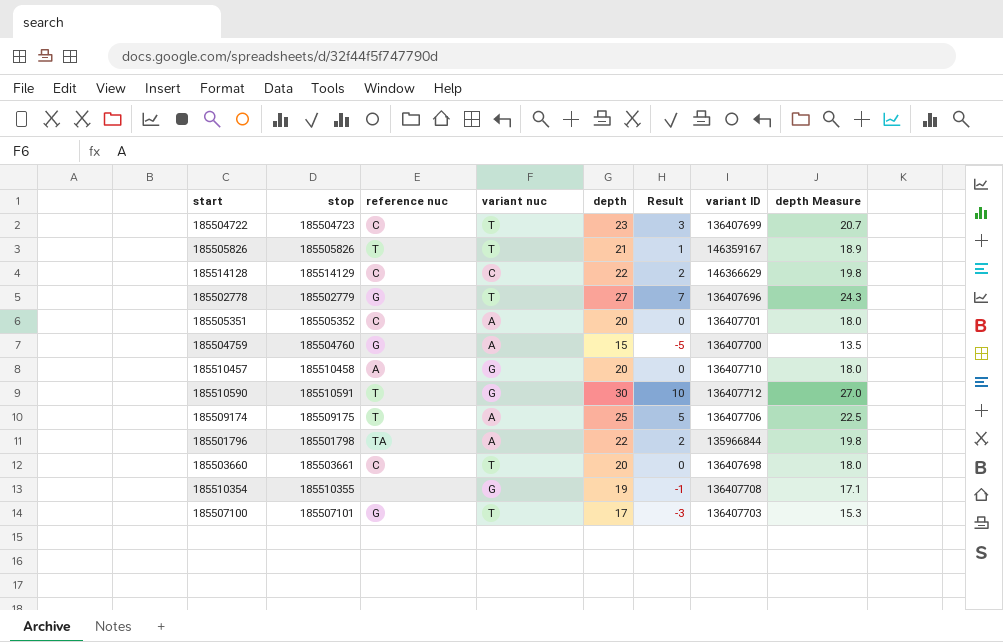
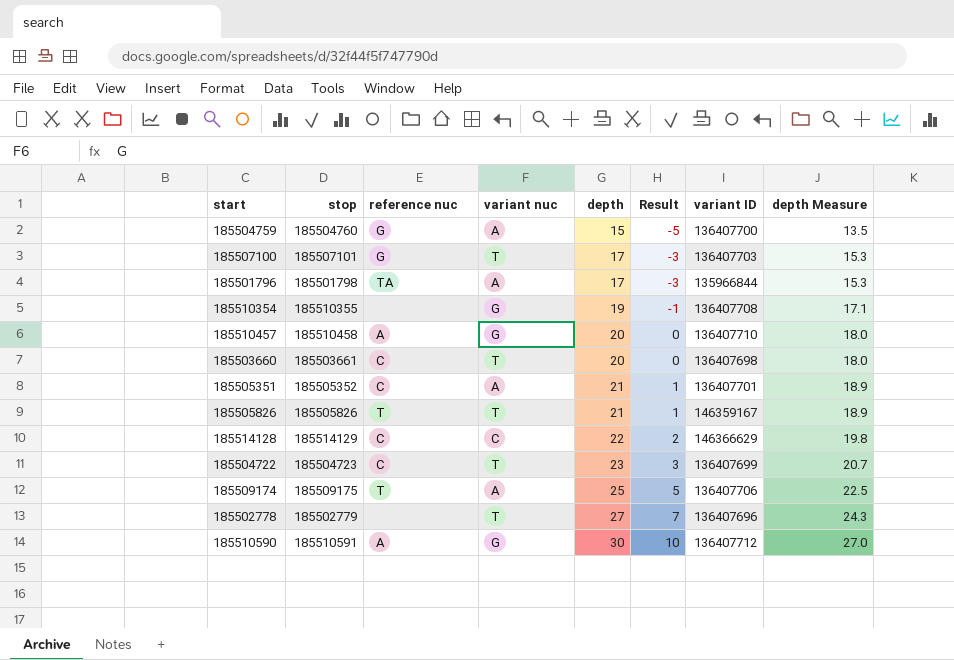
row order: none -> depth ascending
185501796 | depth: 22 -> 17
185501796 | Result: 2 -> -3
185501796 | depth Measure: 19.8 -> 15.3
185505351 | depth: 20 -> 21
185505351 | Result: 0 -> 1
185505351 | depth Measure: 18.0 -> 18.9
185502778 | reference nuc: G -> none
185510590 | reference nuc: T -> A

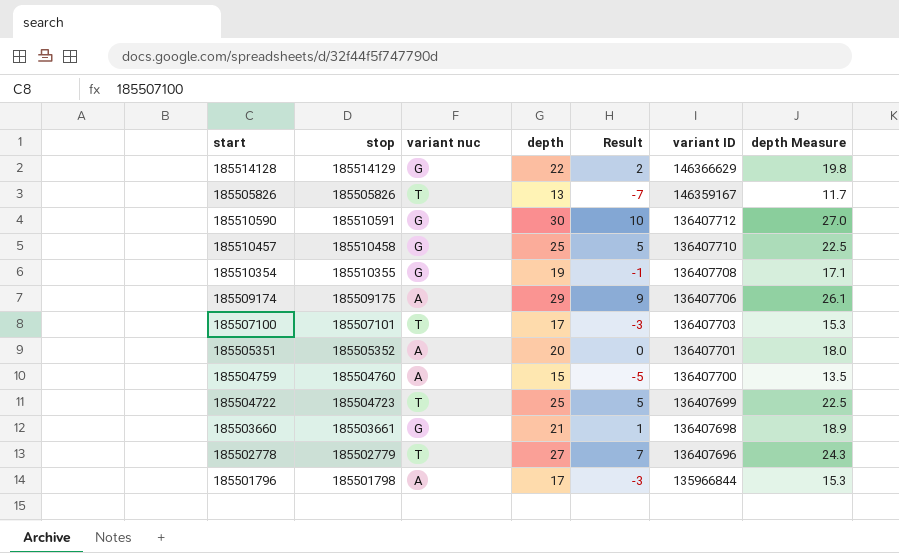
row order: depth ascending -> variant ID descending
column reference nuc | position: 3 -> none
185514128 | variant nuc: C -> G
185505826 | depth: 21 -> 13
185505826 | Result: 1 -> -7
185505826 | depth Measure: 18.9 -> 11.7
185510457 | depth: 20 -> 25
185510457 | Result: 0 -> 5
185510457 | depth Measure: 18.0 -> 22.5
185509174 | depth: 25 -> 29
185509174 | Result: 5 -> 9
185509174 | depth Measure: 22.5 -> 26.1
185505351 | depth: 21 -> 20
185505351 | Result: 1 -> 0
185505351 | depth Measure: 18.9 -> 18.0
185504722 | depth: 23 -> 25
185504722 | Result: 3 -> 5
185504722 | depth Measure: 20.7 -> 22.5
185503660 | variant nuc: T -> G
185503660 | depth: 20 -> 21
185503660 | Result: 0 -> 1
185503660 | depth Measure: 18.0 -> 18.9

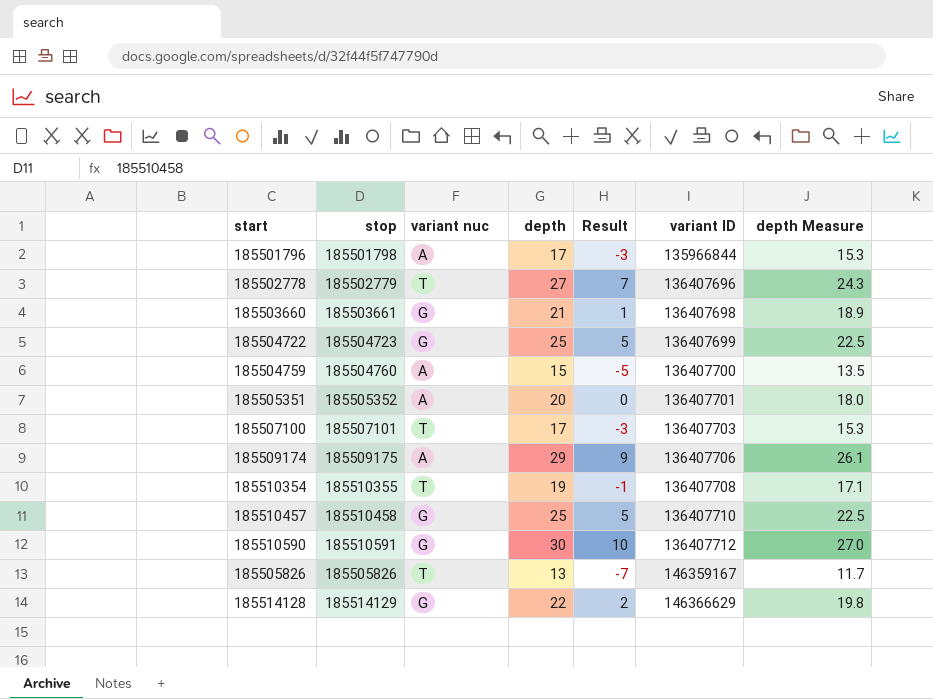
row order: variant ID descending -> variant ID ascending
185504722 | variant nuc: T -> G
185510354 | variant nuc: G -> T

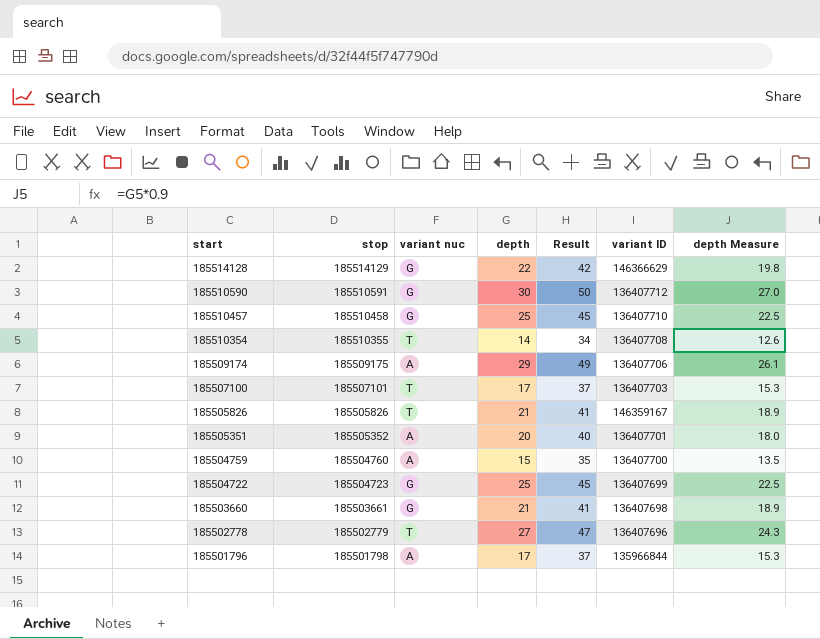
row order: variant ID ascending -> start descending
column Result | formula: [depth] - 20 -> [depth] + 20
185510354 | depth: 19 -> 14
185510354 | depth Measure: 17.1 -> 12.6
185505826 | depth: 13 -> 21
185505826 | depth Measure: 11.7 -> 18.9

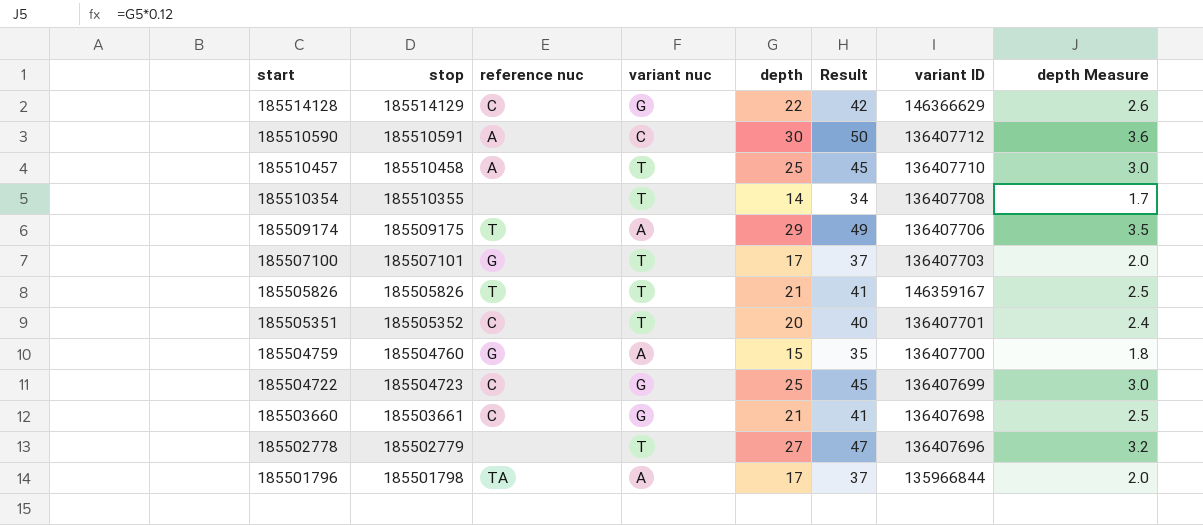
column reference nuc | position: none -> 3
column depth Measure | formula: [depth] * 0.9 -> [depth] * 0.12
185510590 | variant nuc: G -> C
185510457 | variant nuc: G -> T
185505351 | variant nuc: A -> T

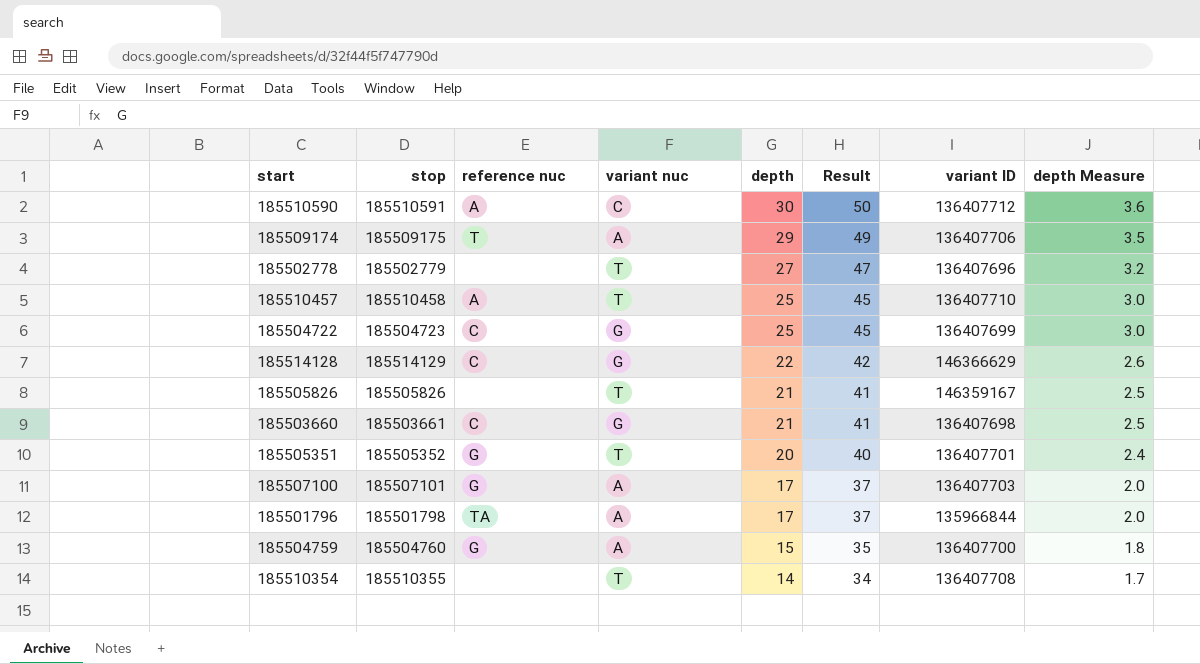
row order: start descending -> depth descending
185505826 | reference nuc: T -> none
185505351 | reference nuc: C -> G
185507100 | variant nuc: T -> A

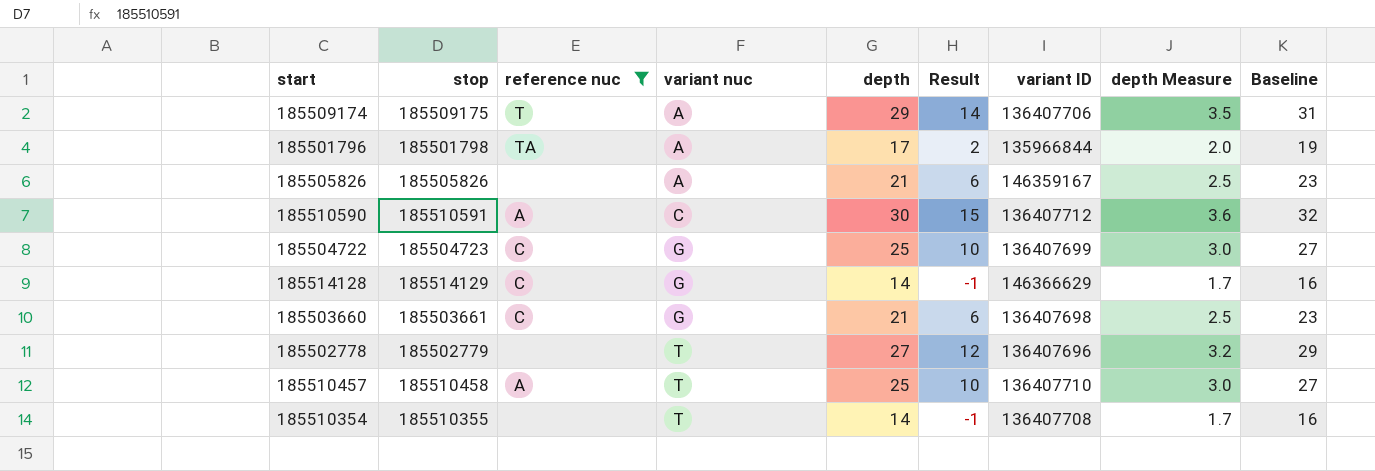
filter: none -> reference nuc != G
row order: depth descending -> variant nuc ascending
column Result | formula: [depth] + 20 -> [depth] - 15
column Baseline | formula: none -> [depth] + 2
185505826 | variant nuc: T -> A
185514128 | depth: 22 -> 14
185514128 | depth Measure: 2.6 -> 1.7

